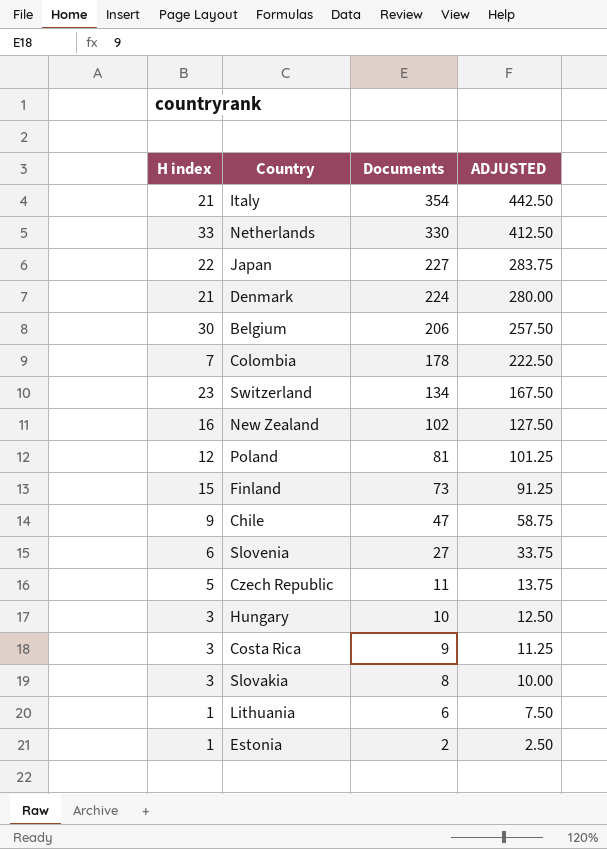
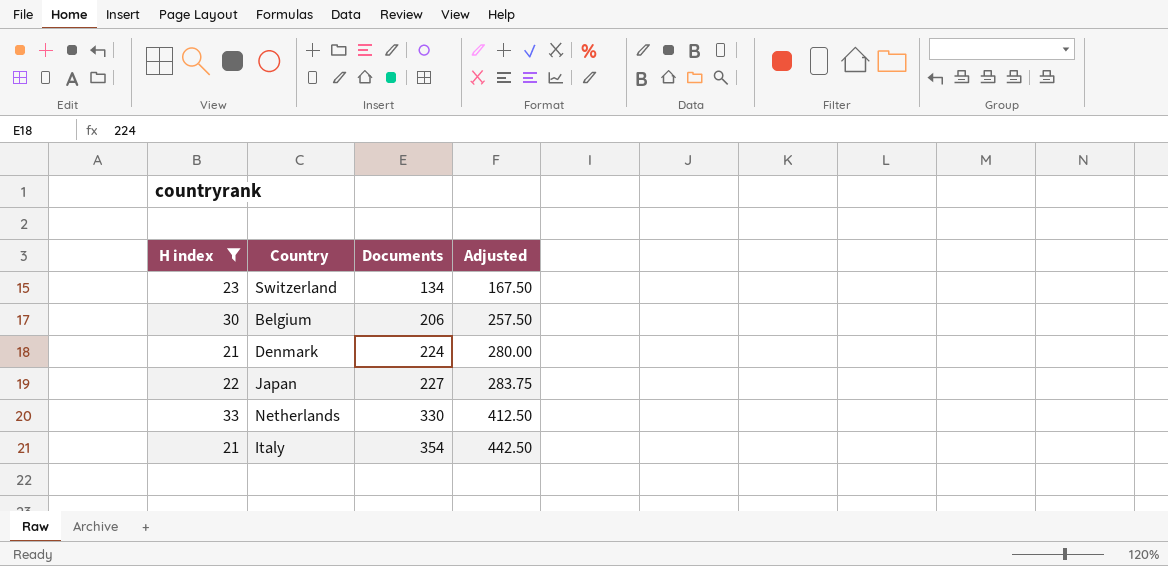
filter: none -> H index >= 21
row order: Documents descending -> Documents ascending
column name: ADJUSTED -> Adjusted

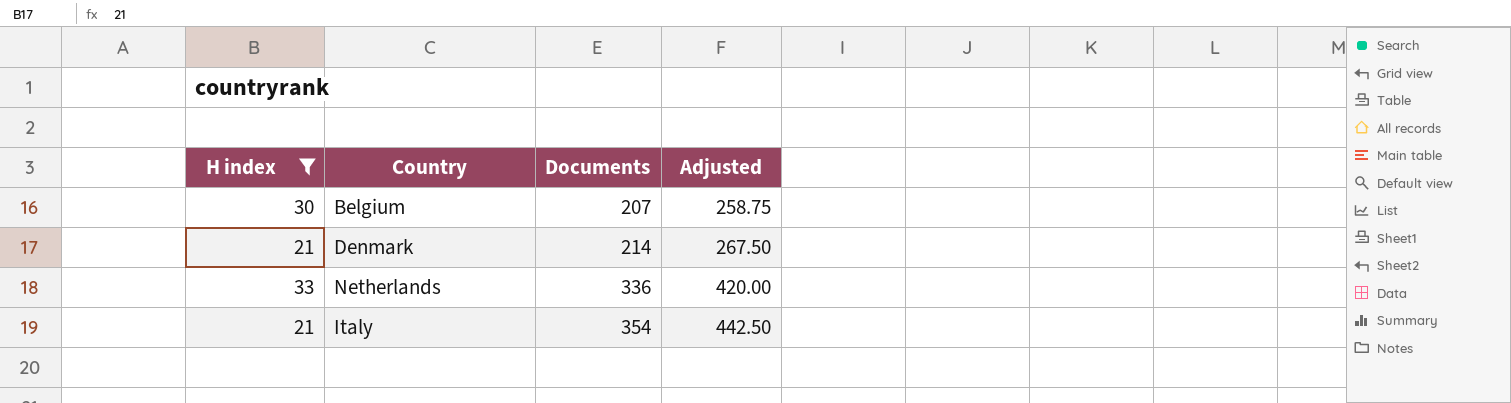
row Switzerland: 23 | 134 | 167.50 -> none
row Japan: 22 | 227 | 283.75 -> none
Belgium | Documents: 206 -> 207
Belgium | Adjusted: 257.50 -> 258.75
Denmark | Documents: 224 -> 214
Denmark | Adjusted: 280.00 -> 267.50
Netherlands | Documents: 330 -> 336
Netherlands | Adjusted: 412.50 -> 420.00

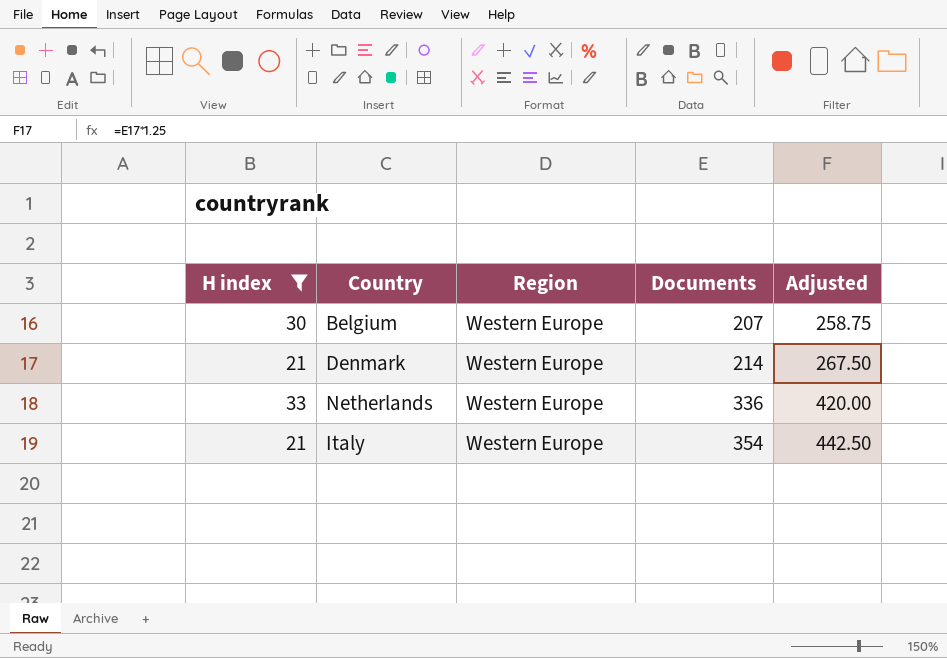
column Region | position: none -> 3

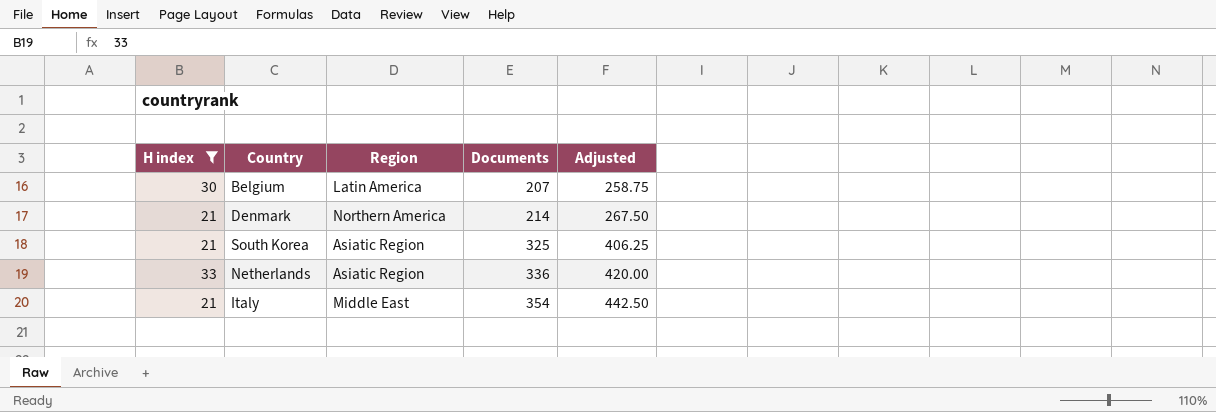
Belgium | Region: Western Europe -> Latin America
Denmark | Region: Western Europe -> Northern America
row South Korea: none -> 21 | Asiatic Region | 325 | 406.25
Netherlands | Region: Western Europe -> Asiatic Region
Italy | Region: Western Europe -> Middle East

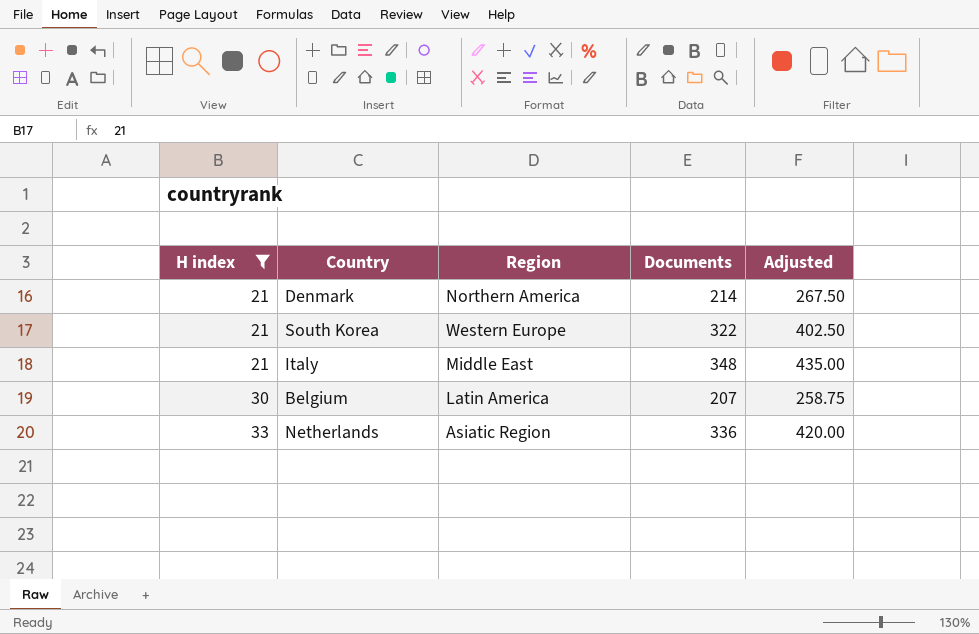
row order: Documents ascending -> H index ascending
South Korea | Region: Asiatic Region -> Western Europe
South Korea | Documents: 325 -> 322
South Korea | Adjusted: 406.25 -> 402.50
Italy | Documents: 354 -> 348
Italy | Adjusted: 442.50 -> 435.00

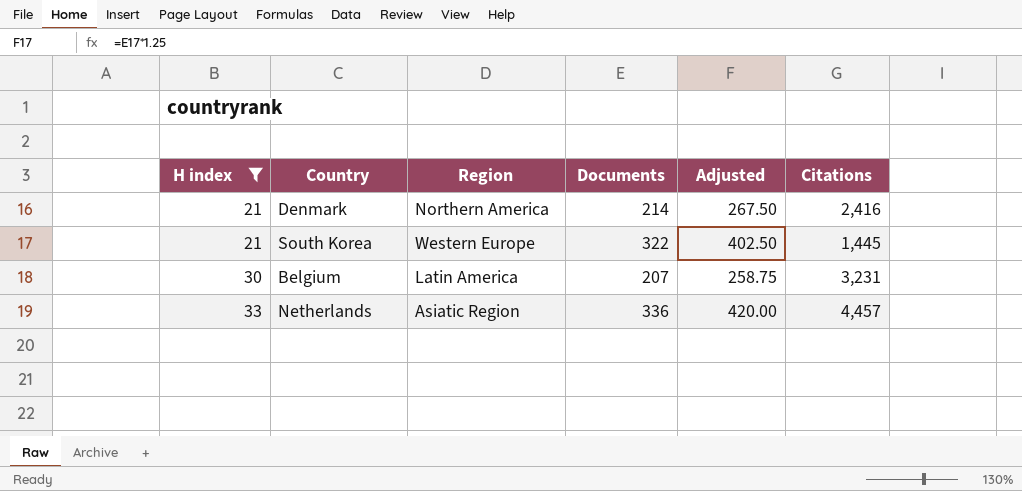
column Citations | position: none -> 6
row Italy: 21 | Middle East | 348 | 435.00 -> none

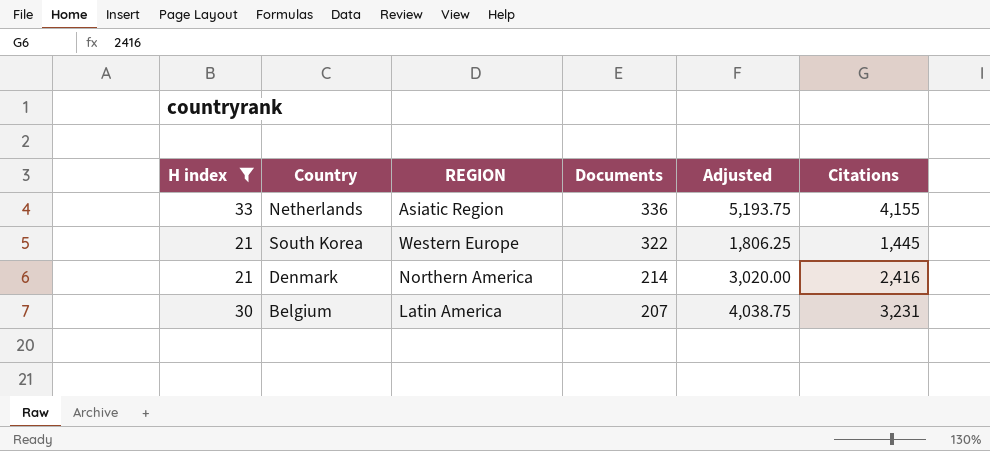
row order: H index ascending -> Documents descending
column name: Region -> REGION
column Adjusted | formula: [Documents] * 1.25 -> [Citations] * 1.25
Netherlands | Citations: 4,457 -> 4,155

